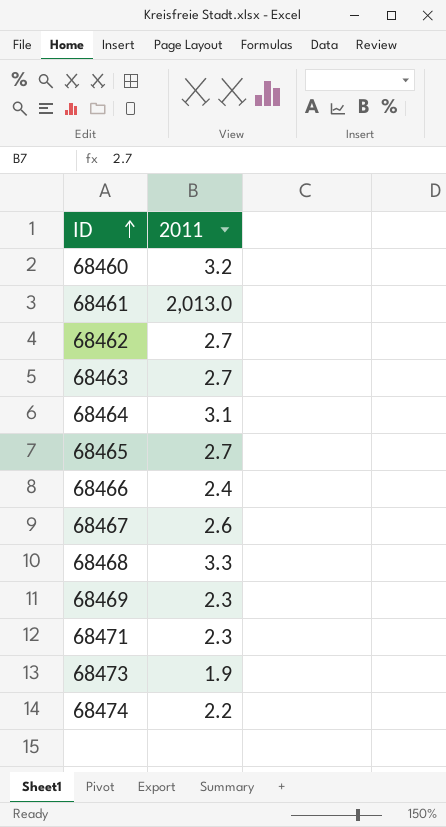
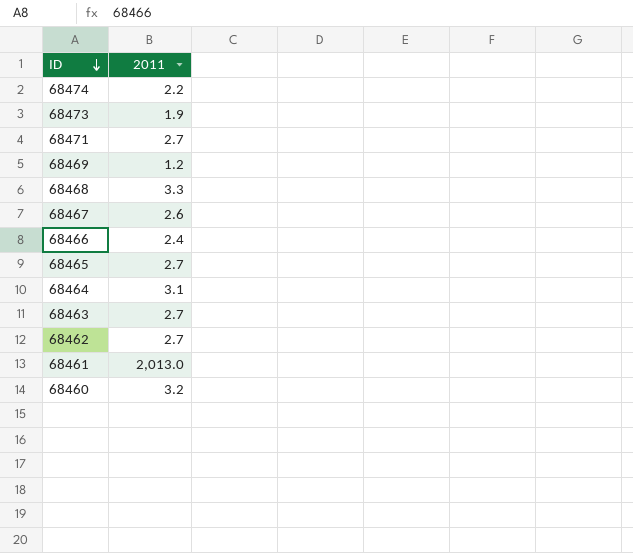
row order: ID ascending -> ID descending
68471 | 2011: 2.3 -> 2.7
68469 | 2011: 2.3 -> 1.2

